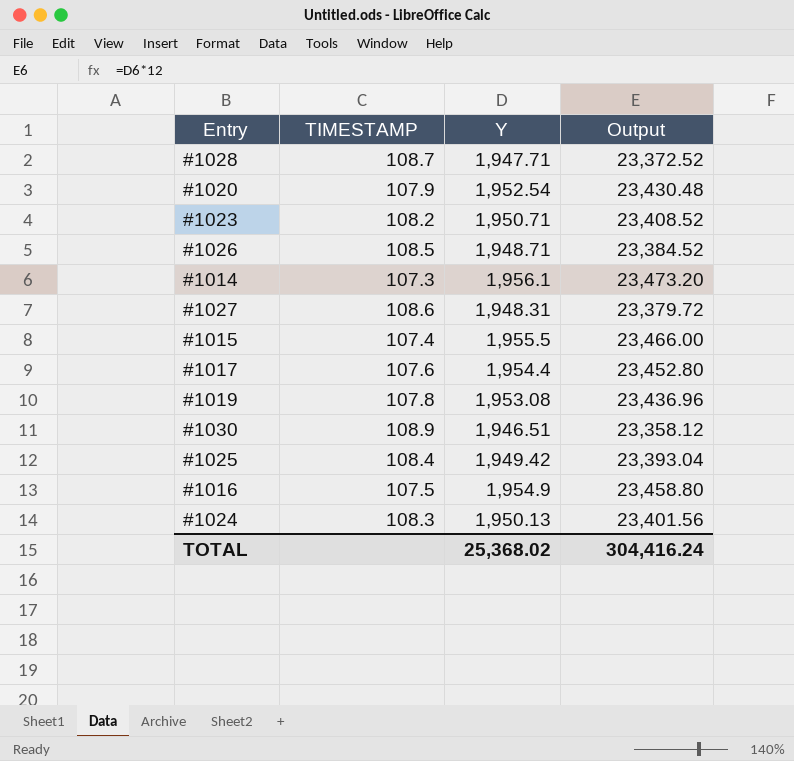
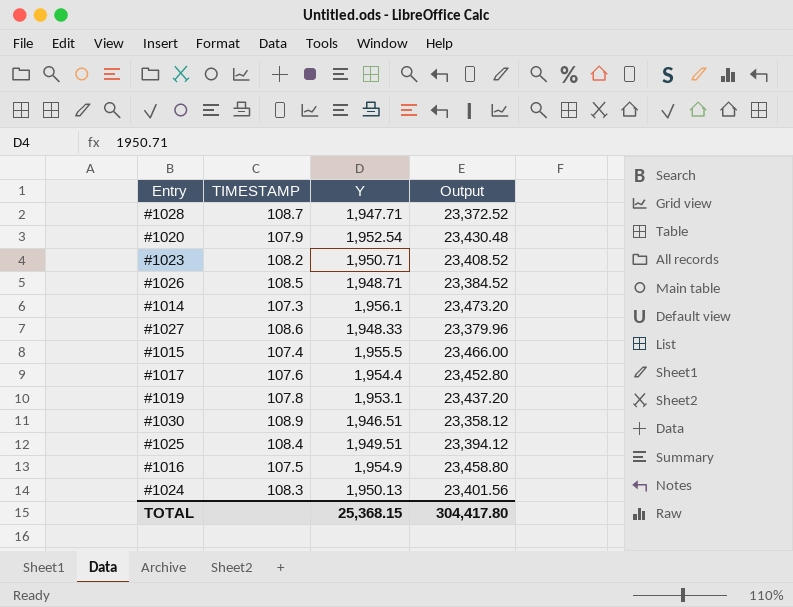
#1027 | Y: 1,948.31 -> 1,948.33
#1027 | Output: 23,379.72 -> 23,379.96
#1019 | Y: 1,953.08 -> 1,953.1
#1019 | Output: 23,436.96 -> 23,437.20
#1025 | Y: 1,949.42 -> 1,949.51
#1025 | Output: 23,393.04 -> 23,394.12
TOTAL | Y: 25,368.02 -> 25,368.15
TOTAL | Output: 304,416.24 -> 304,417.80

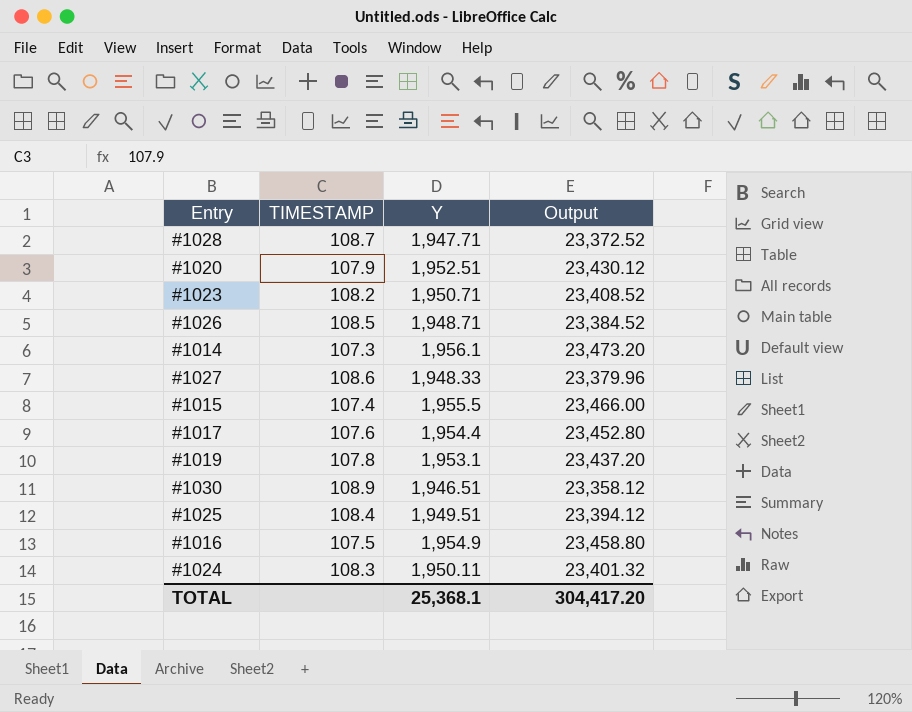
#1020 | Y: 1,952.54 -> 1,952.51
#1020 | Output: 23,430.48 -> 23,430.12
#1024 | Y: 1,950.13 -> 1,950.11
#1024 | Output: 23,401.56 -> 23,401.32
TOTAL | Y: 25,368.15 -> 25,368.1
TOTAL | Output: 304,417.80 -> 304,417.20

